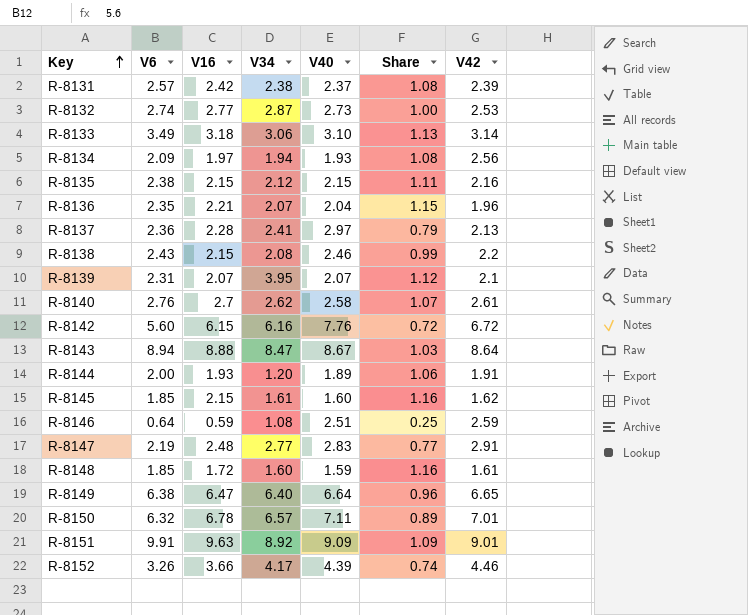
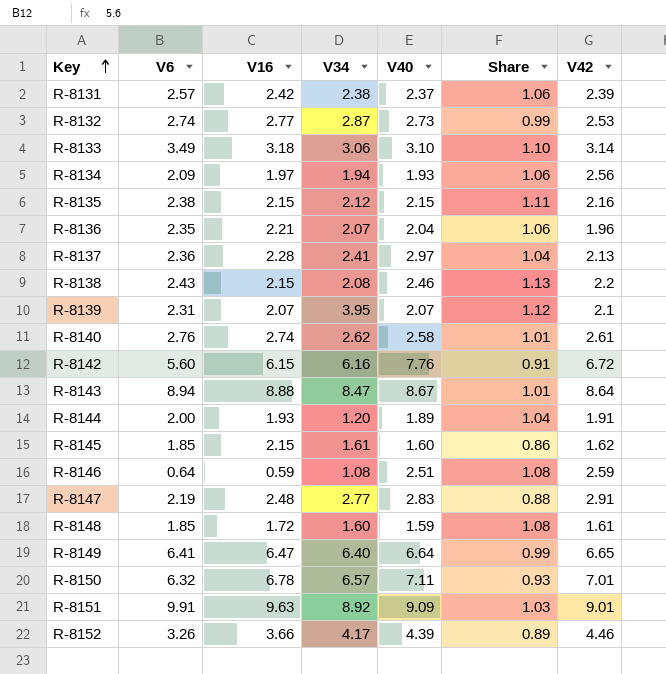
column Share | formula: [V6] / [V40] -> [V6] / [V16]
R-8140 | V16: 2.7 -> 2.74
R-8149 | V6: 6.38 -> 6.41

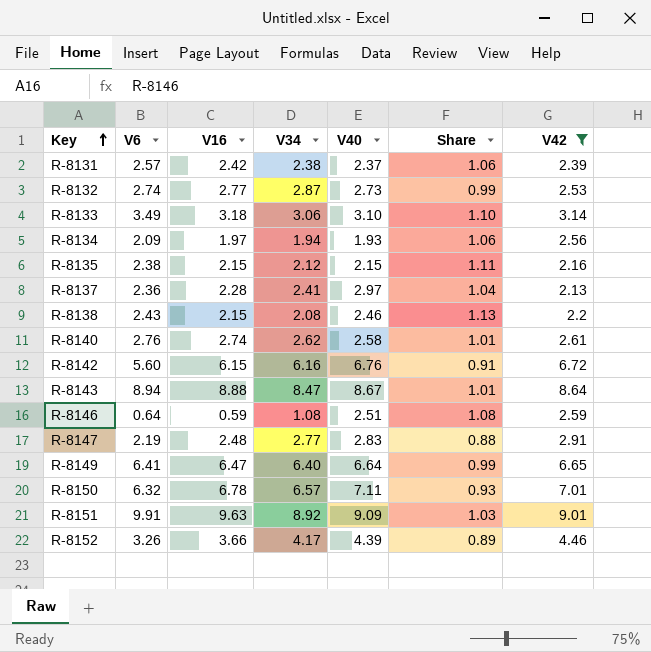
filter: none -> V42 >= 2.13
R-8142 | V40: 7.76 -> 6.76

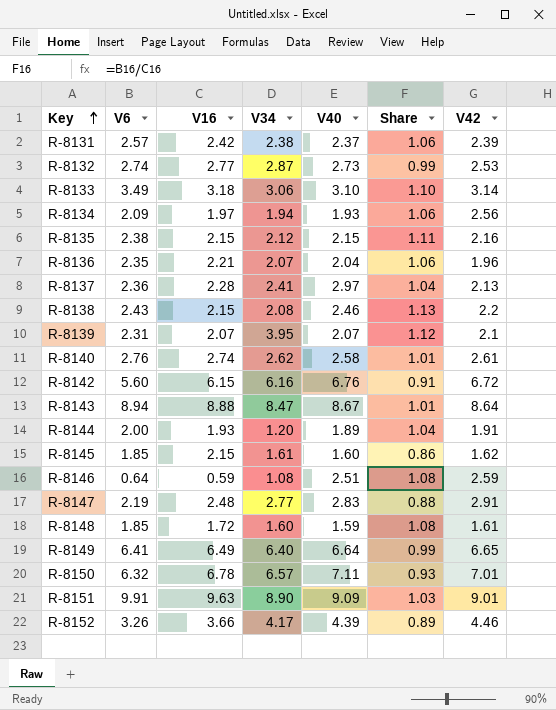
filter: V42 >= 2.13 -> none
R-8149 | V16: 6.47 -> 6.49
R-8151 | V34: 8.92 -> 8.90

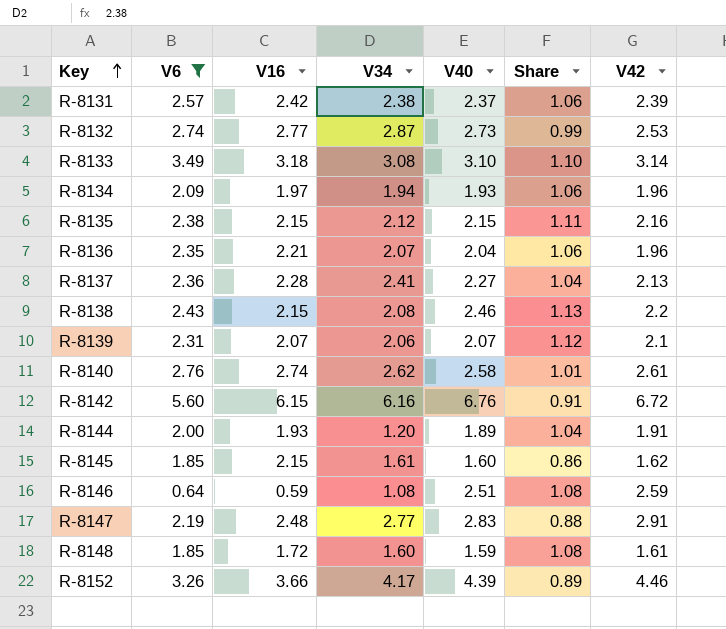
filter: none -> V6 <= 5.60
R-8133 | V34: 3.06 -> 3.08
R-8134 | V42: 2.56 -> 1.96
R-8137 | V40: 2.97 -> 2.27
R-8139 | V34: 3.95 -> 2.06

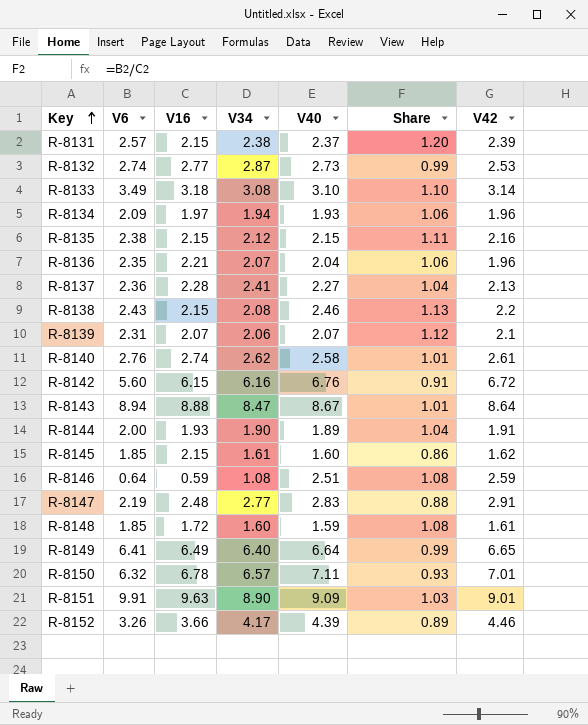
filter: V6 <= 5.60 -> none
R-8131 | V16: 2.42 -> 2.15
R-8131 | Share: 1.06 -> 1.20
R-8144 | V34: 1.20 -> 1.90

